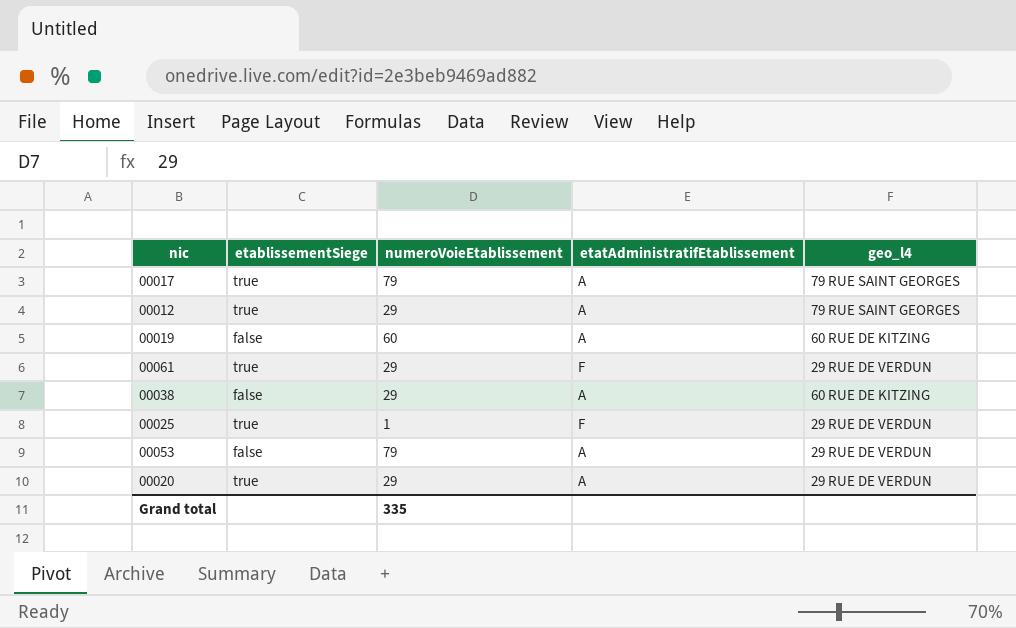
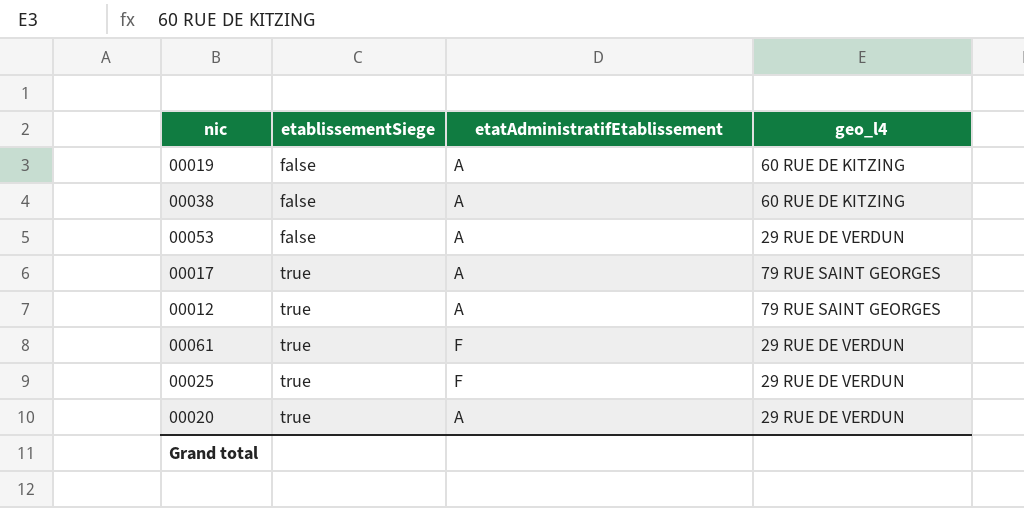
row order: none -> etablissementSiege ascending
column numeroVoieEtablissement | position: 3 -> none

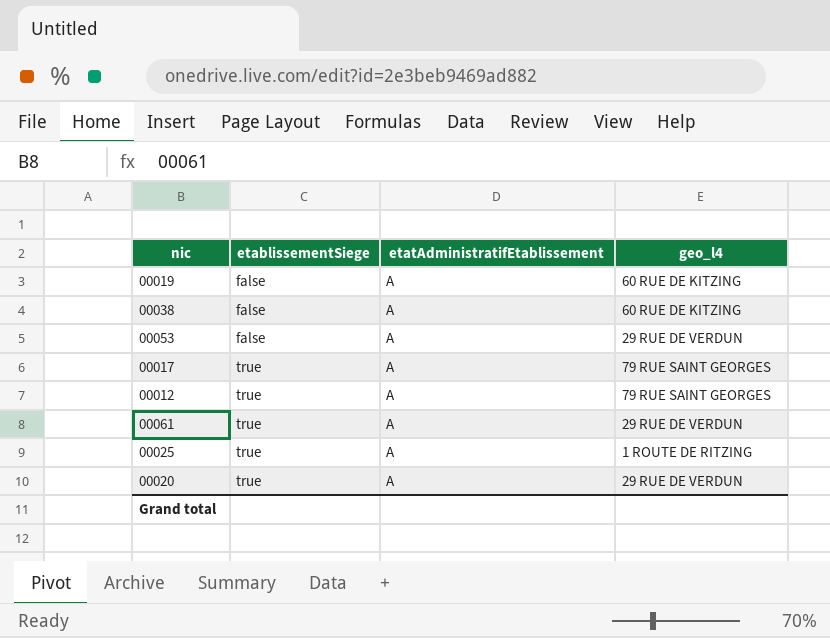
00061 | etatAdministratifEtablissement: F -> A
00025 | etatAdministratifEtablissement: F -> A
00025 | geo_l4: 29 RUE DE VERDUN -> 1 ROUTE DE RITZING

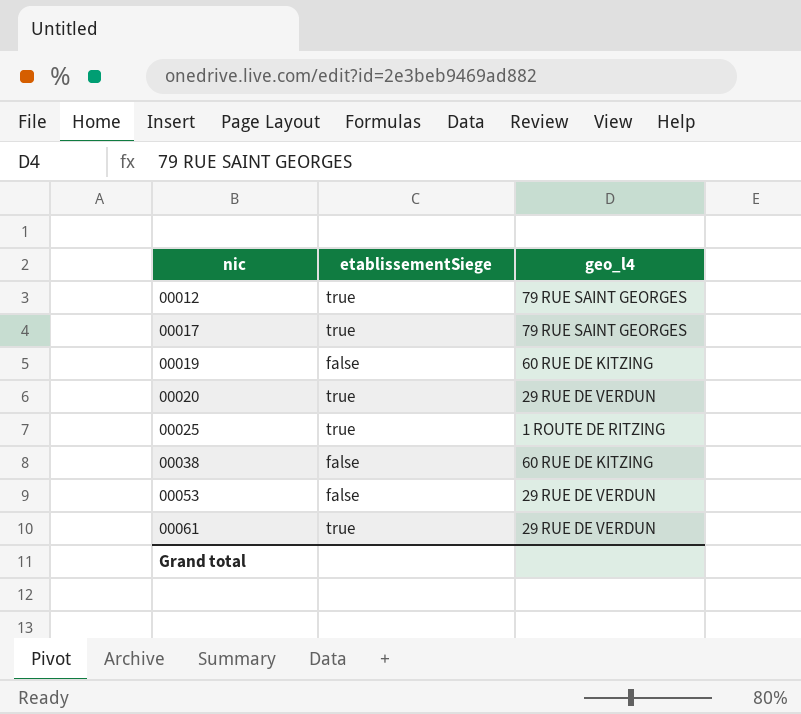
row order: etablissementSiege ascending -> nic ascending
column etatAdministratifEtablissement | position: 3 -> none

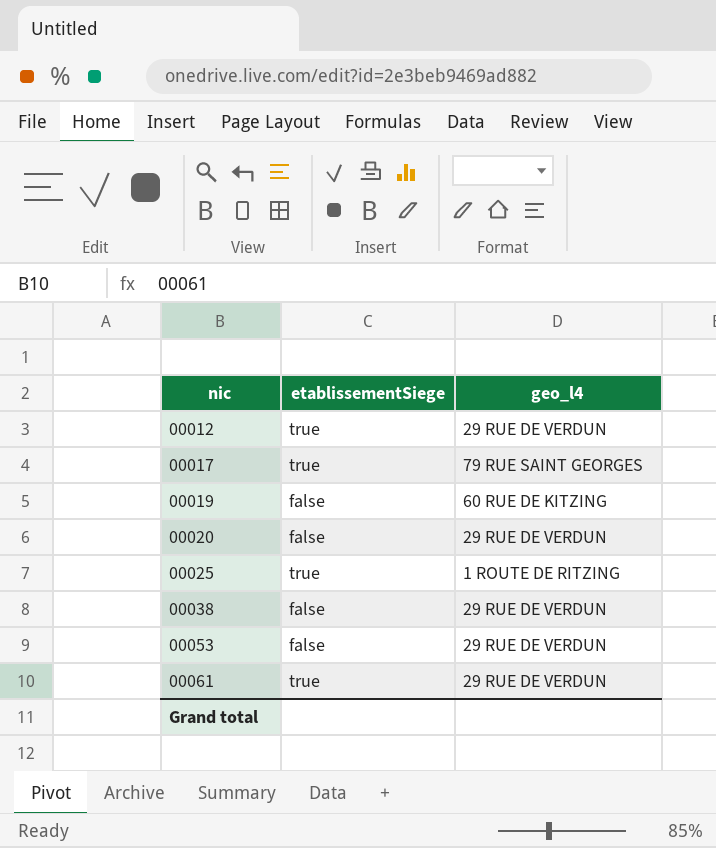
00012 | geo_l4: 79 RUE SAINT GEORGES -> 29 RUE DE VERDUN
00020 | etablissementSiege: true -> false
00038 | geo_l4: 60 RUE DE KITZING -> 29 RUE DE VERDUN

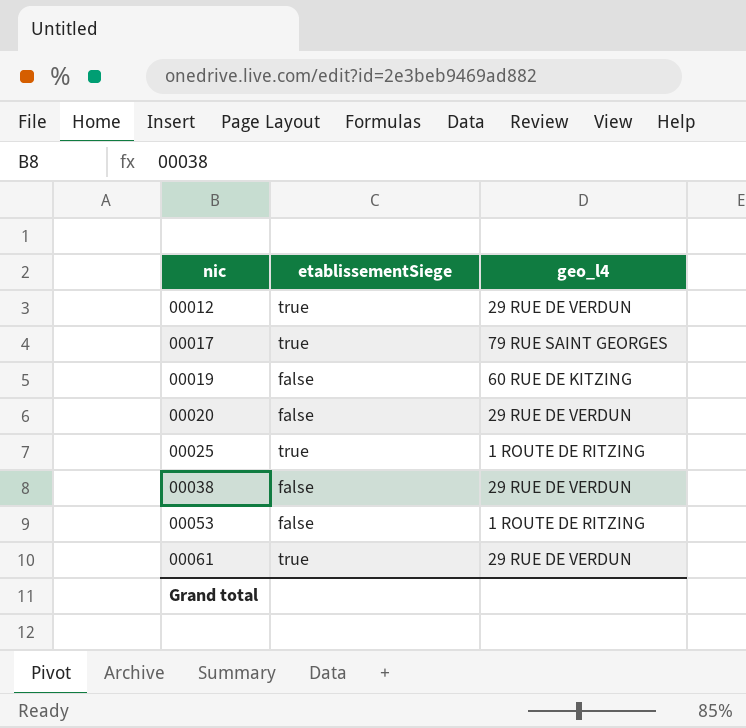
00053 | geo_l4: 29 RUE DE VERDUN -> 1 ROUTE DE RITZING

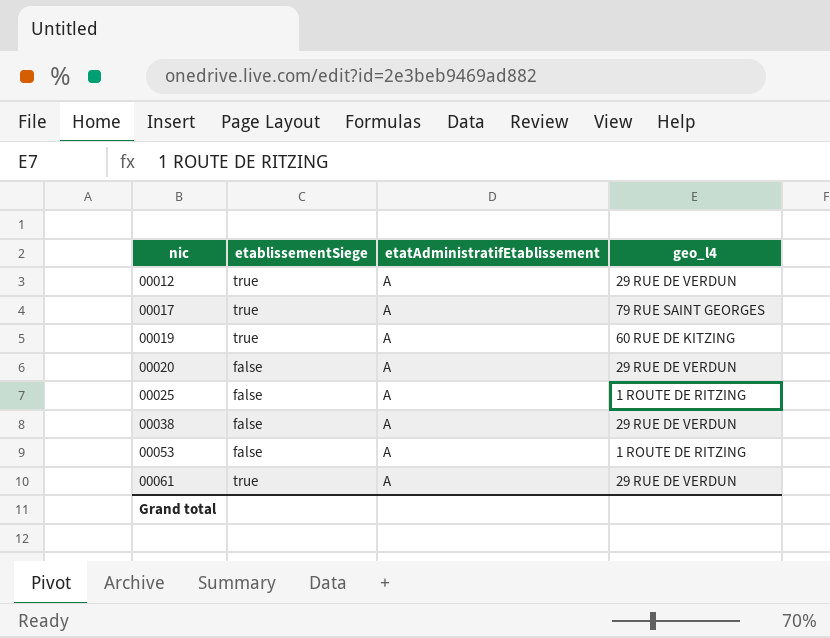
column etatAdministratifEtablissement | position: none -> 3
00019 | etablissementSiege: false -> true
00025 | etablissementSiege: true -> false

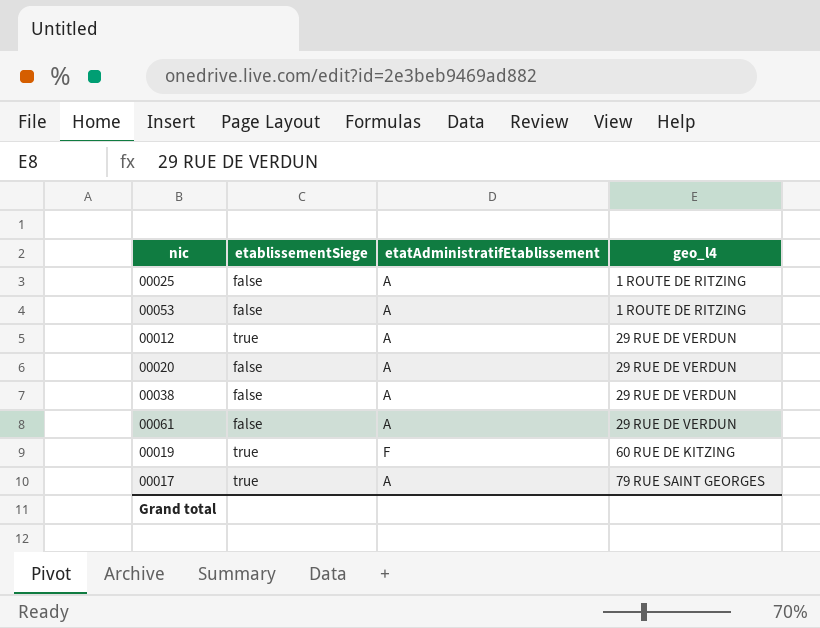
row order: nic ascending -> geo_l4 ascending
00061 | etablissementSiege: true -> false
00019 | etatAdministratifEtablissement: A -> F

